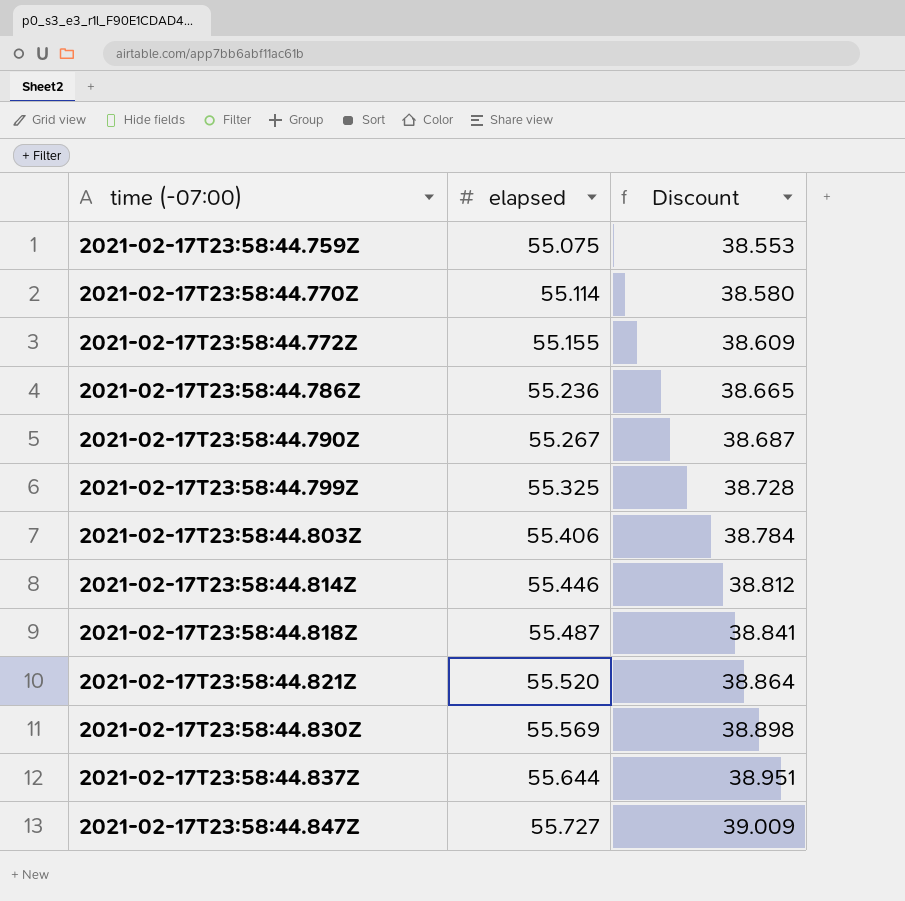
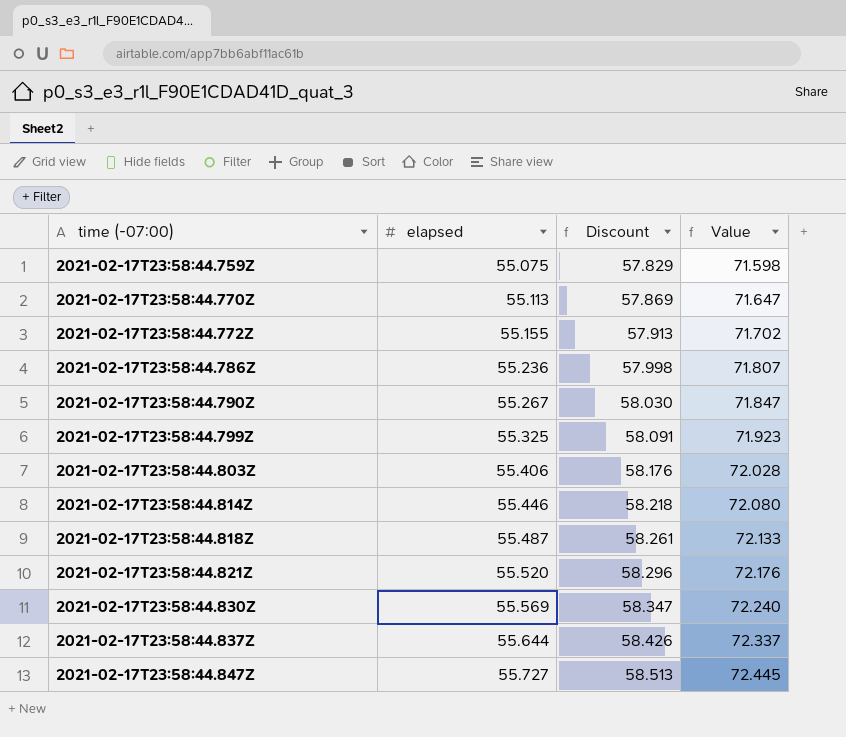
column Discount | formula: [elapsed] * 0.7 -> [elapsed] * 1.05
column Value | formula: none -> [elapsed] * 1.3
2021-02-17T23:58:44.770Z | elapsed: 55.114 -> 55.113

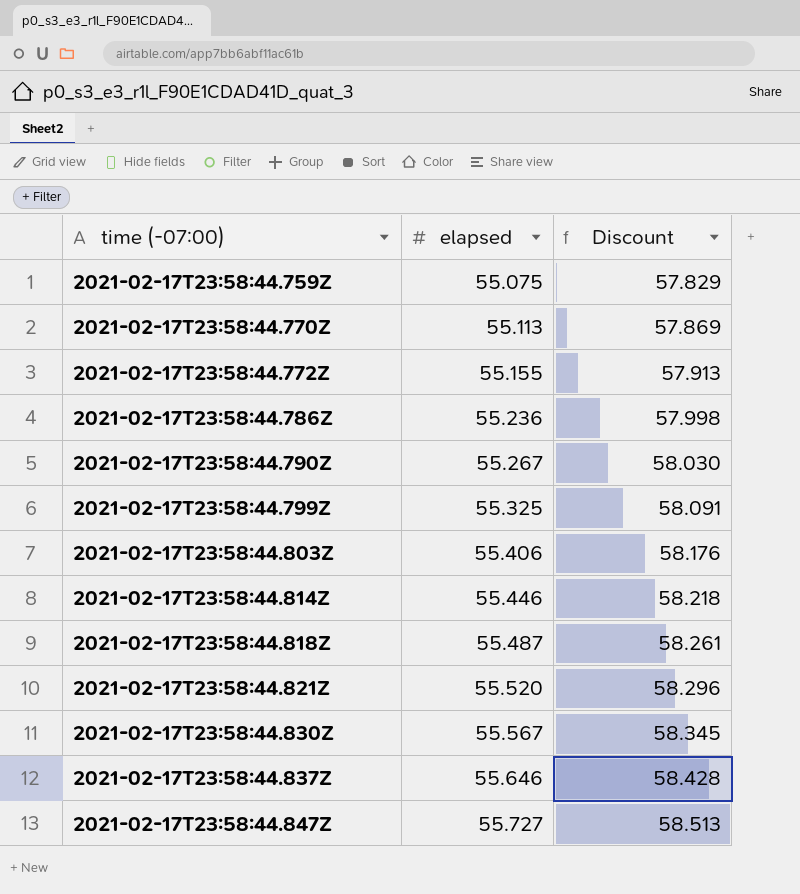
column Value | formula: [elapsed] * 1.3 -> none
2021-02-17T23:58:44.830Z | elapsed: 55.569 -> 55.567
2021-02-17T23:58:44.830Z | Discount: 58.347 -> 58.345
2021-02-17T23:58:44.837Z | elapsed: 55.644 -> 55.646
2021-02-17T23:58:44.837Z | Discount: 58.426 -> 58.428

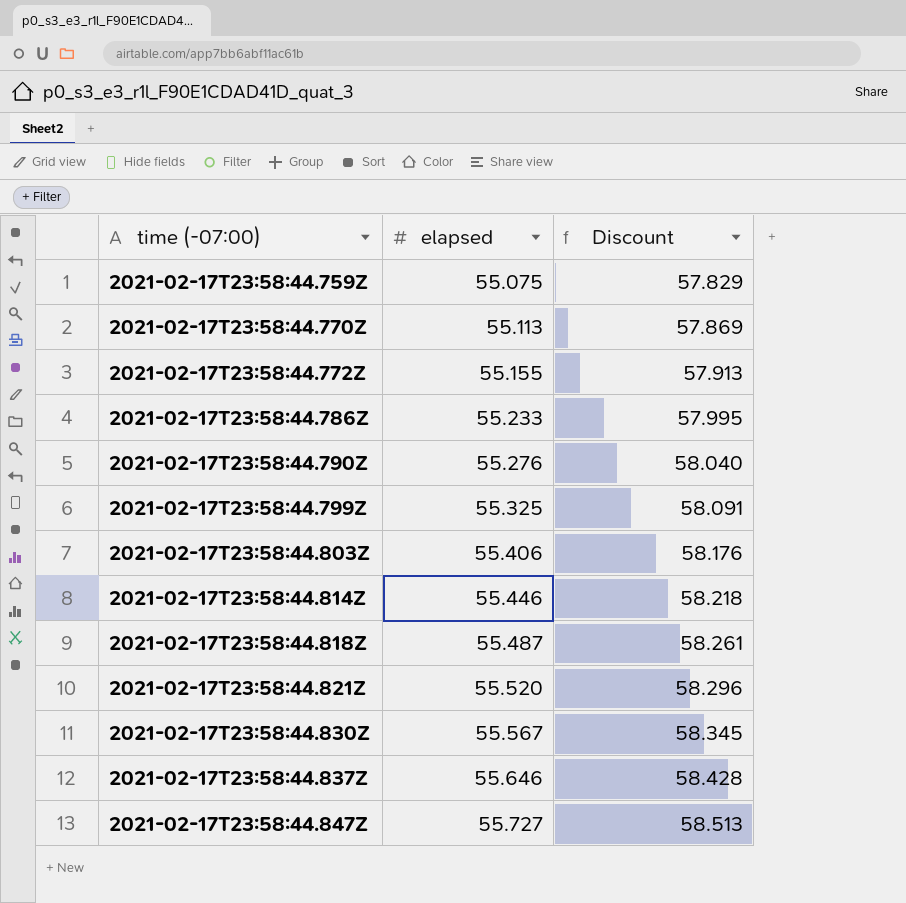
2021-02-17T23:58:44.786Z | elapsed: 55.236 -> 55.233
2021-02-17T23:58:44.786Z | Discount: 57.998 -> 57.995
2021-02-17T23:58:44.790Z | elapsed: 55.267 -> 55.276
2021-02-17T23:58:44.790Z | Discount: 58.030 -> 58.040

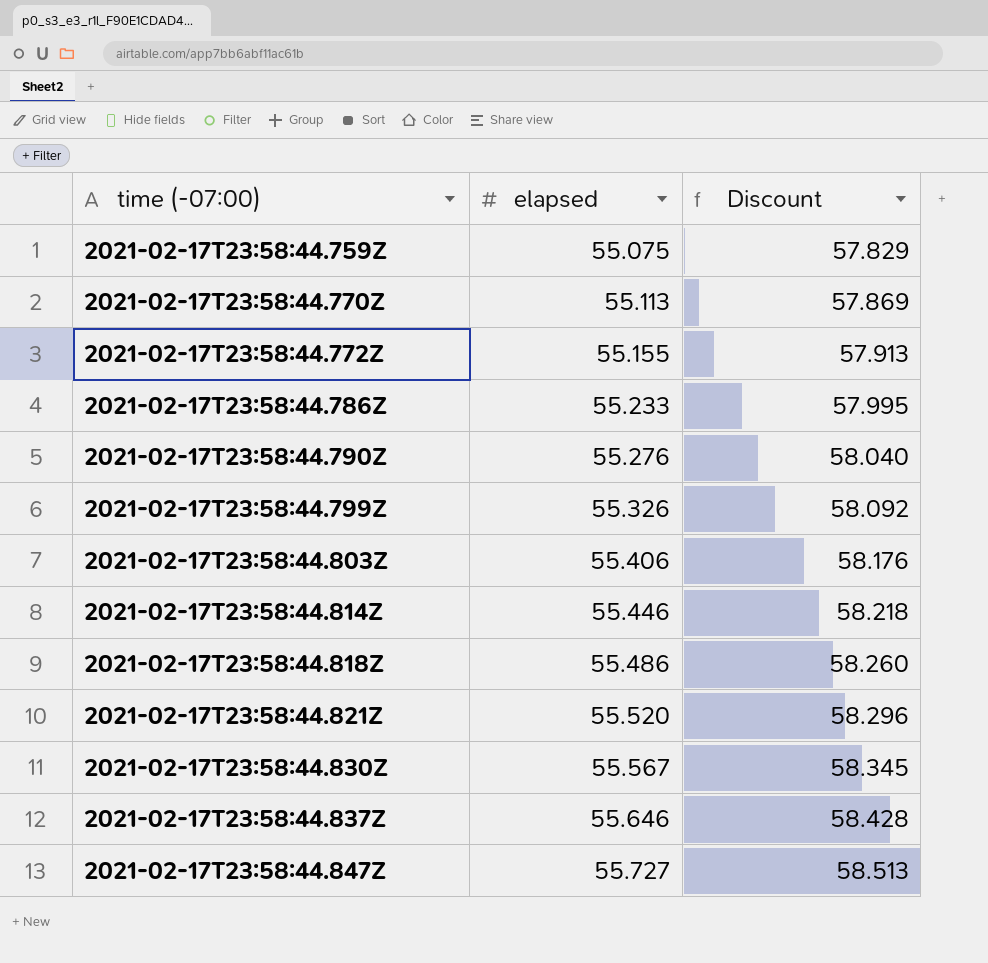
2021-02-17T23:58:44.799Z | elapsed: 55.325 -> 55.326
2021-02-17T23:58:44.799Z | Discount: 58.091 -> 58.092
2021-02-17T23:58:44.818Z | elapsed: 55.487 -> 55.486
2021-02-17T23:58:44.818Z | Discount: 58.261 -> 58.260

